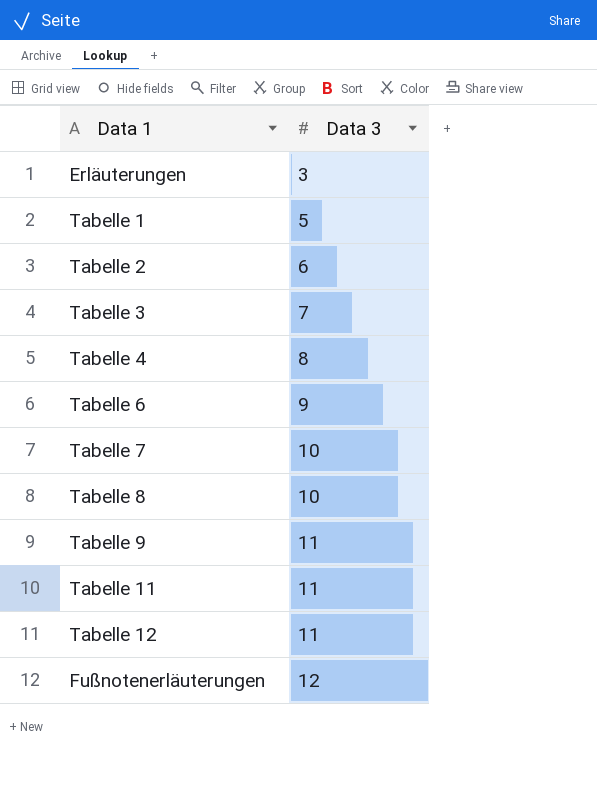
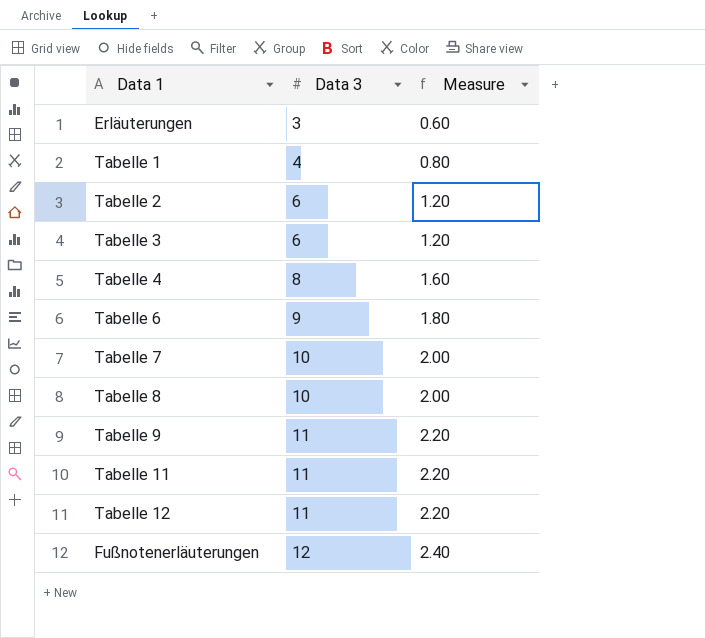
column Measure | formula: none -> [Data 3] * 0.2
Tabelle 1 | Data 3: 5 -> 4
Tabelle 3 | Data 3: 7 -> 6

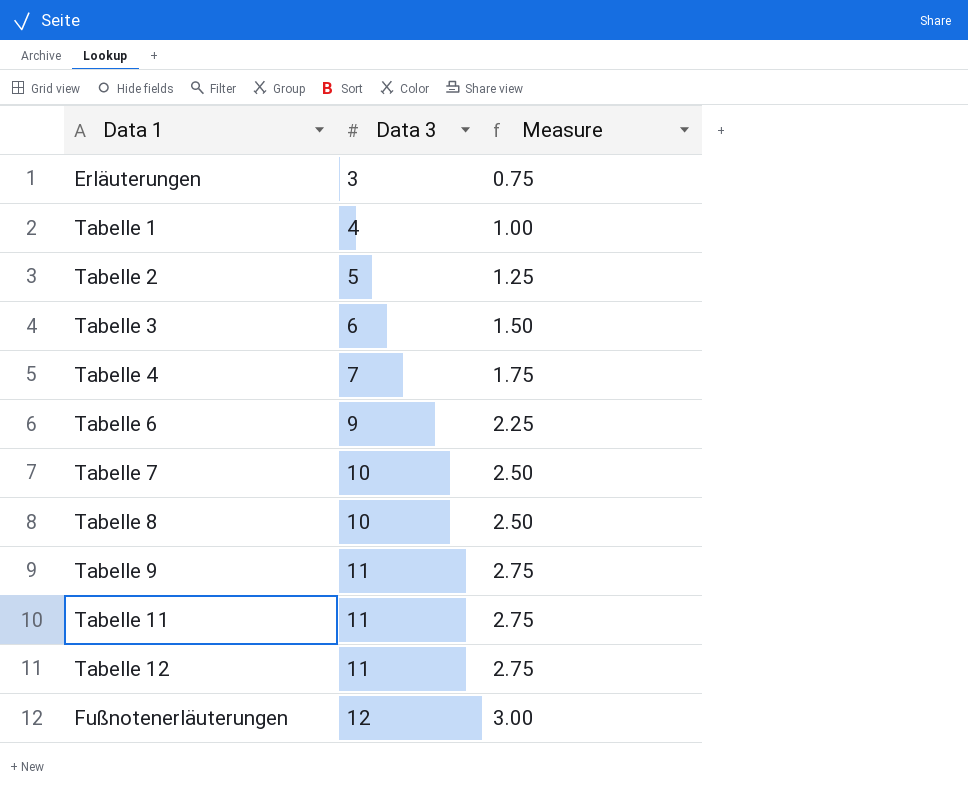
column Measure | formula: [Data 3] * 0.2 -> [Data 3] * 0.25
Tabelle 2 | Data 3: 6 -> 5
Tabelle 4 | Data 3: 8 -> 7

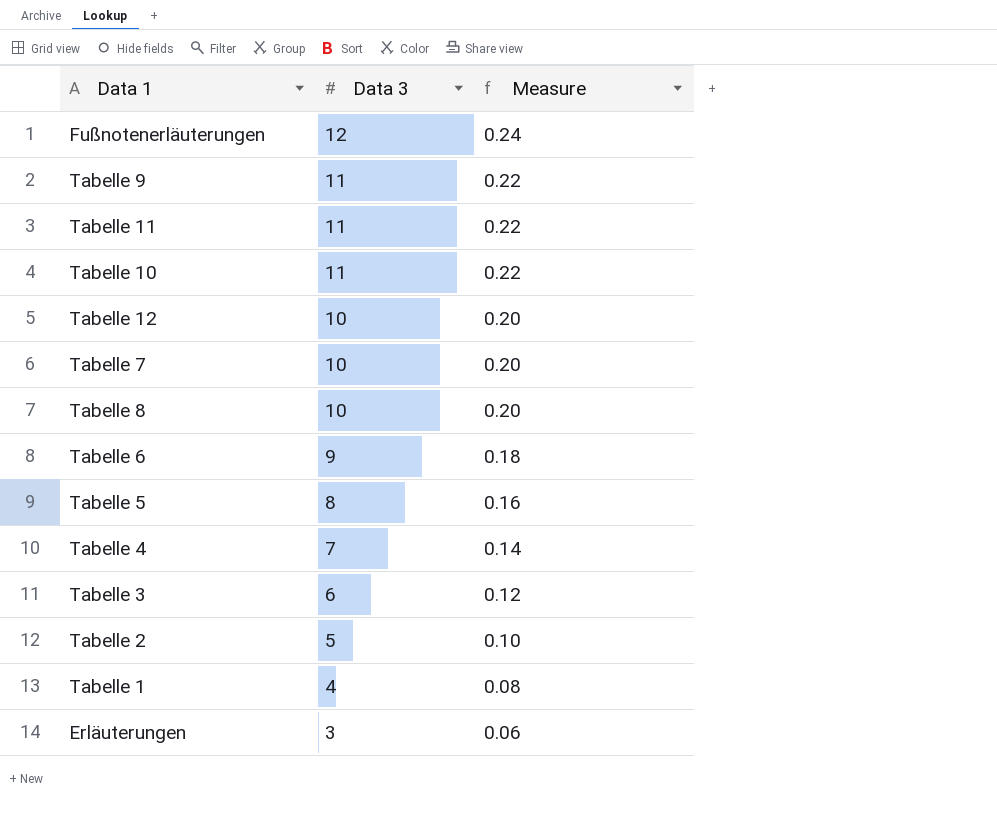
row order: Data 3 ascending -> Data 3 descending
column Measure | formula: [Data 3] * 0.25 -> [Data 3] * 0.02
row Tabelle 10: none -> 11 | 0.22
Tabelle 12 | Data 3: 11 -> 10
row Tabelle 5: none -> 8 | 0.16

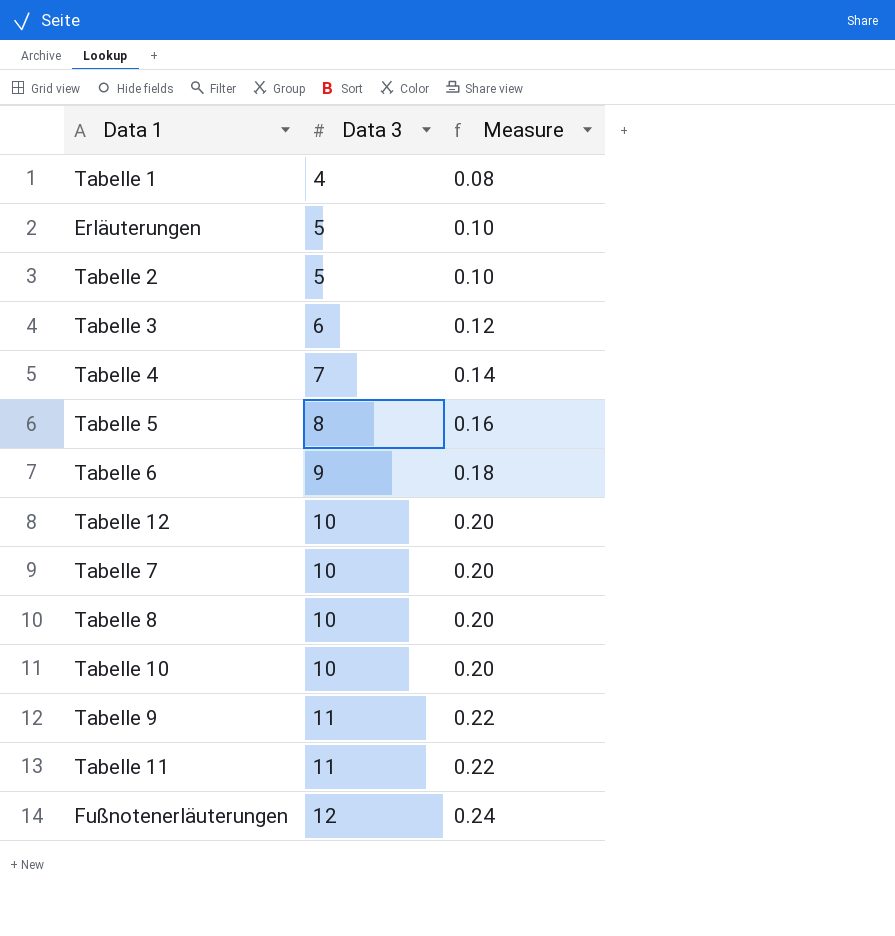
row order: Data 3 descending -> Data 3 ascending
Erläuterungen | Data 3: 3 -> 5
Erläuterungen | Measure: 0.06 -> 0.10
Tabelle 10 | Data 3: 11 -> 10
Tabelle 10 | Measure: 0.22 -> 0.20

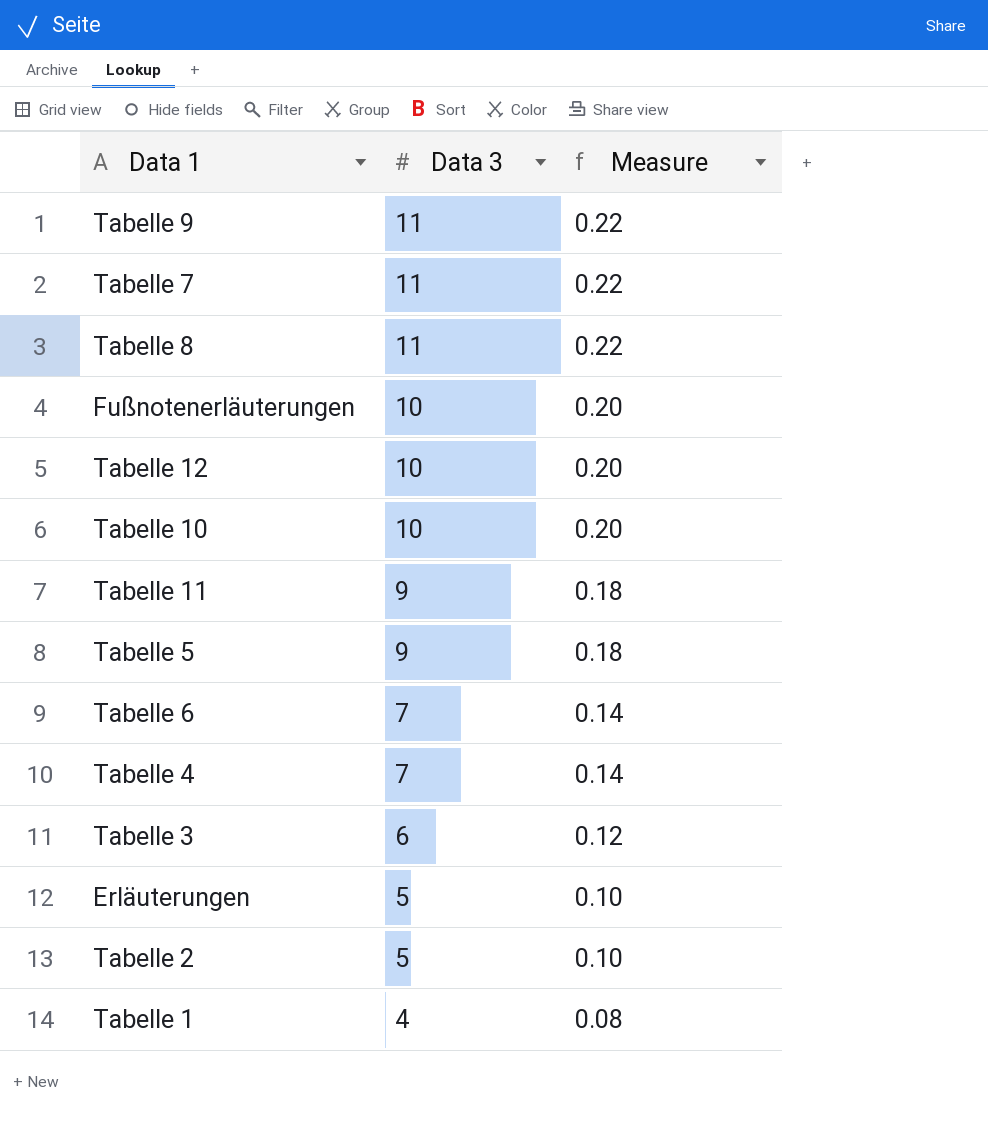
row order: Data 3 ascending -> Data 3 descending
Tabelle 7 | Data 3: 10 -> 11
Tabelle 7 | Measure: 0.20 -> 0.22
Tabelle 8 | Data 3: 10 -> 11
Tabelle 8 | Measure: 0.20 -> 0.22
Fußnotenerläuterungen | Data 3: 12 -> 10
Fußnotenerläuterungen | Measure: 0.24 -> 0.20
Tabelle 11 | Data 3: 11 -> 9
Tabelle 11 | Measure: 0.22 -> 0.18
Tabelle 5 | Data 3: 8 -> 9
Tabelle 5 | Measure: 0.16 -> 0.18
Tabelle 6 | Data 3: 9 -> 7
Tabelle 6 | Measure: 0.18 -> 0.14

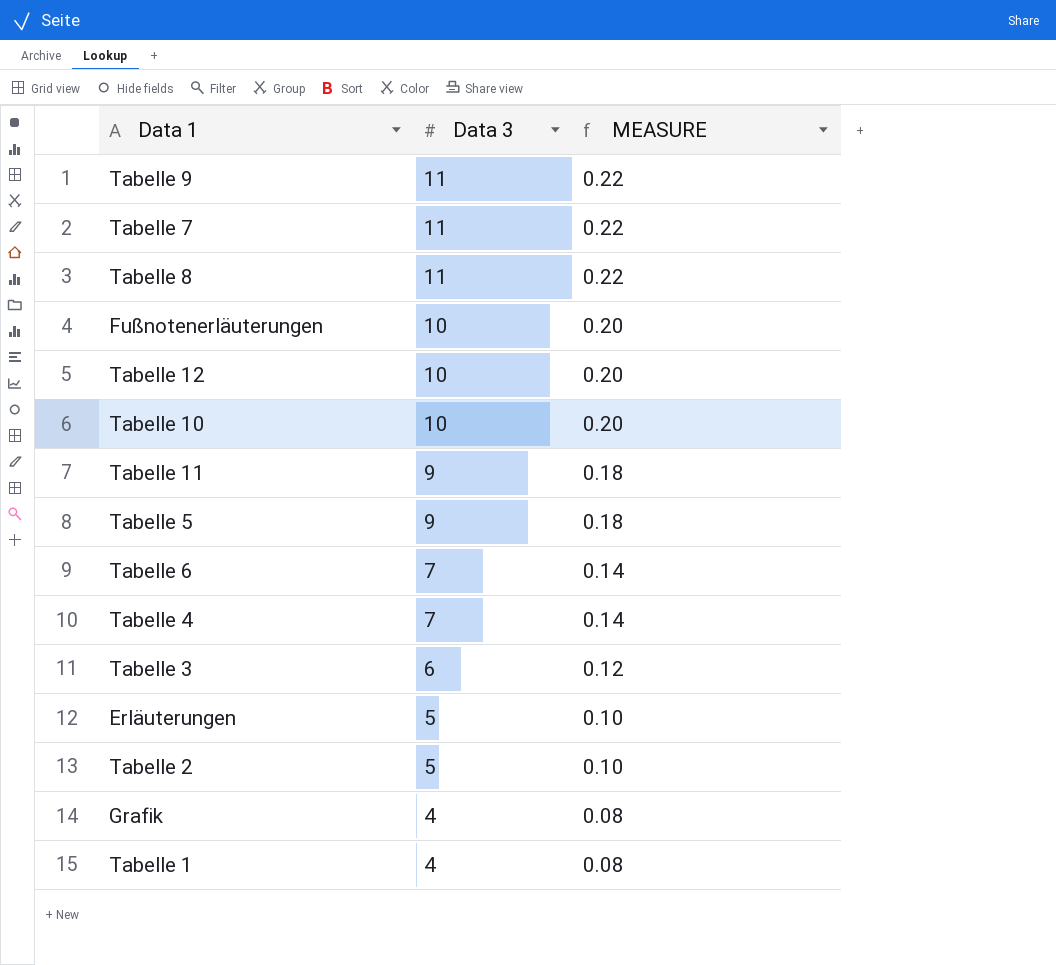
column name: Measure -> MEASURE
row Grafik: none -> 4 | 0.08

